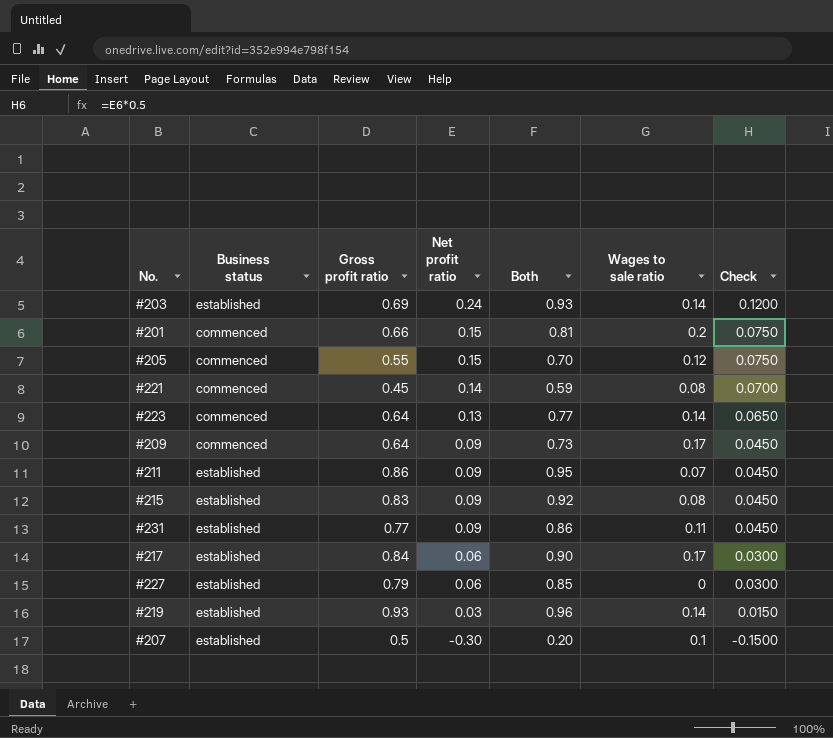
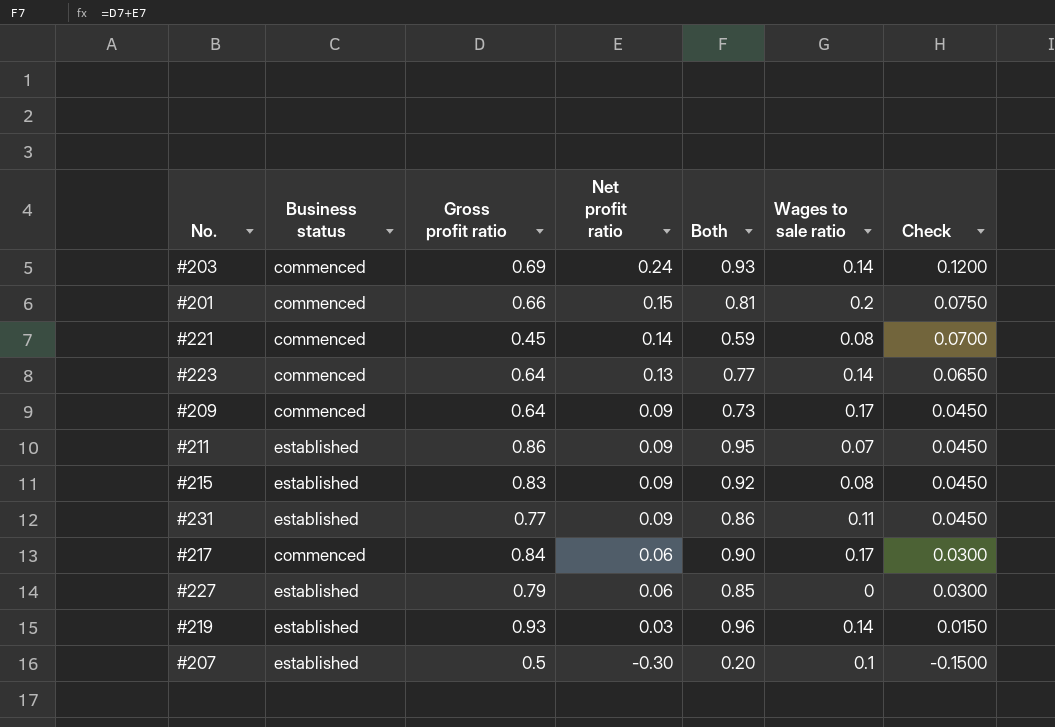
row #205: commenced | 0.55 | 0.15 | 0.70 | 0.12 | 0.0750 -> none
#203 | Business status: established -> commenced
#217 | Business status: established -> commenced

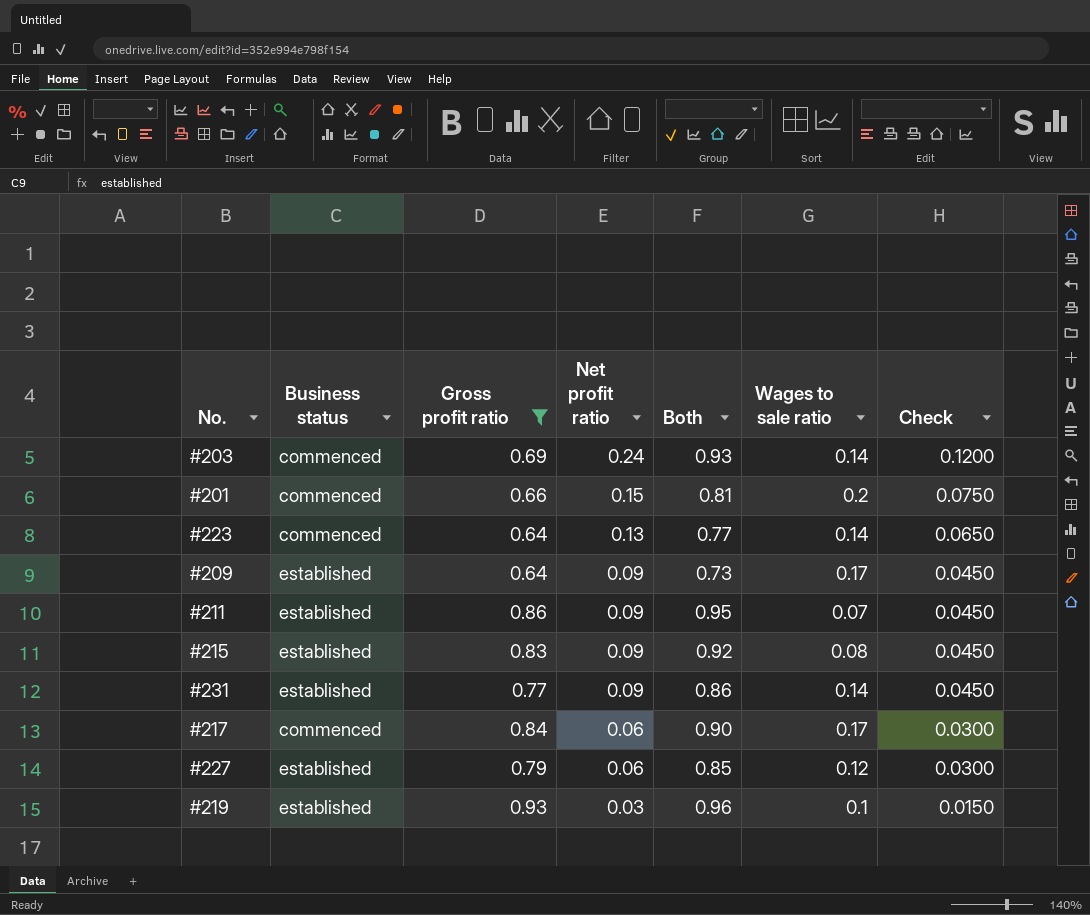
filter: none -> Gross profit ratio >= 0.64
#209 | Business status: commenced -> established
#231 | Wages to sale ratio: 0.11 -> 0.14
#227 | Wages to sale ratio: 0 -> 0.12
#219 | Wages to sale ratio: 0.14 -> 0.1

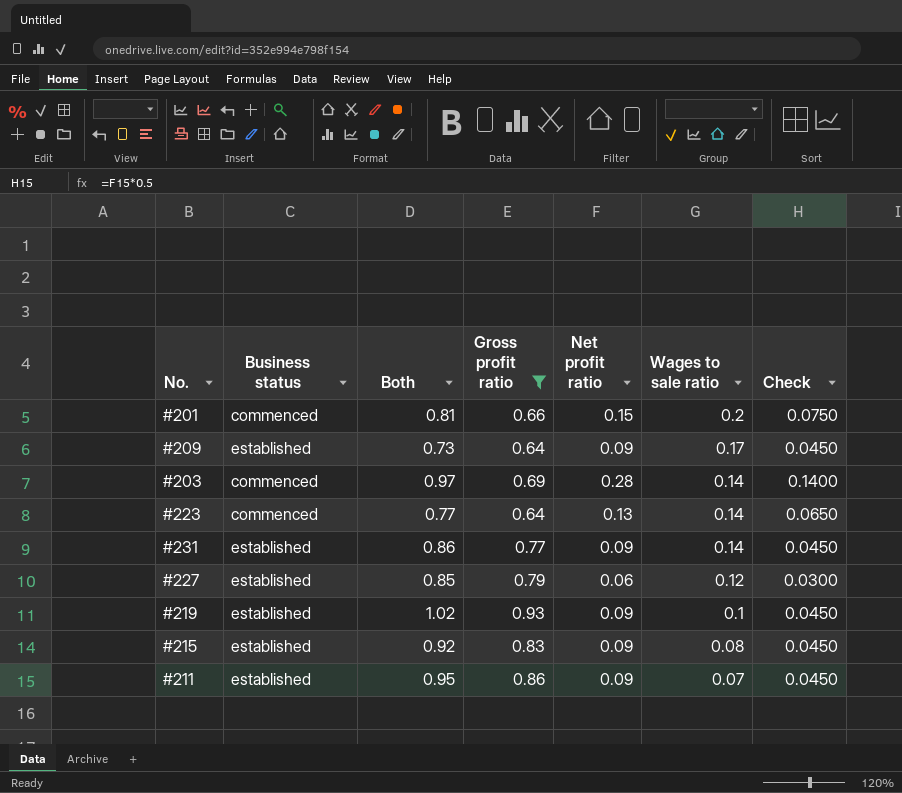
row order: Net profit ratio descending -> Wages to sale ratio descending
column Both | position: 5 -> 3
row #217: commenced | 0.84 | 0.06 | 0.90 | 0.17 | 0.0300 -> none
#203 | Both: 0.93 -> 0.97
#203 | Net profit ratio: 0.24 -> 0.28
#203 | Check: 0.1200 -> 0.1400
#219 | Both: 0.96 -> 1.02
#219 | Net profit ratio: 0.03 -> 0.09
#219 | Check: 0.0150 -> 0.0450

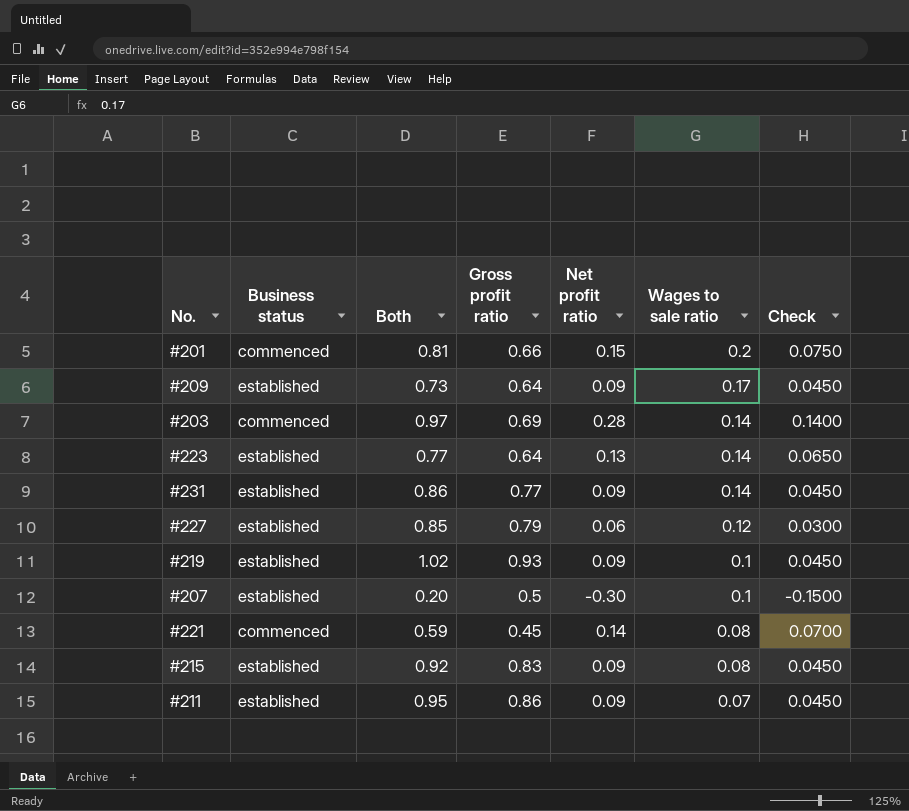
filter: Gross profit ratio >= 0.64 -> none
#223 | Business status: commenced -> established

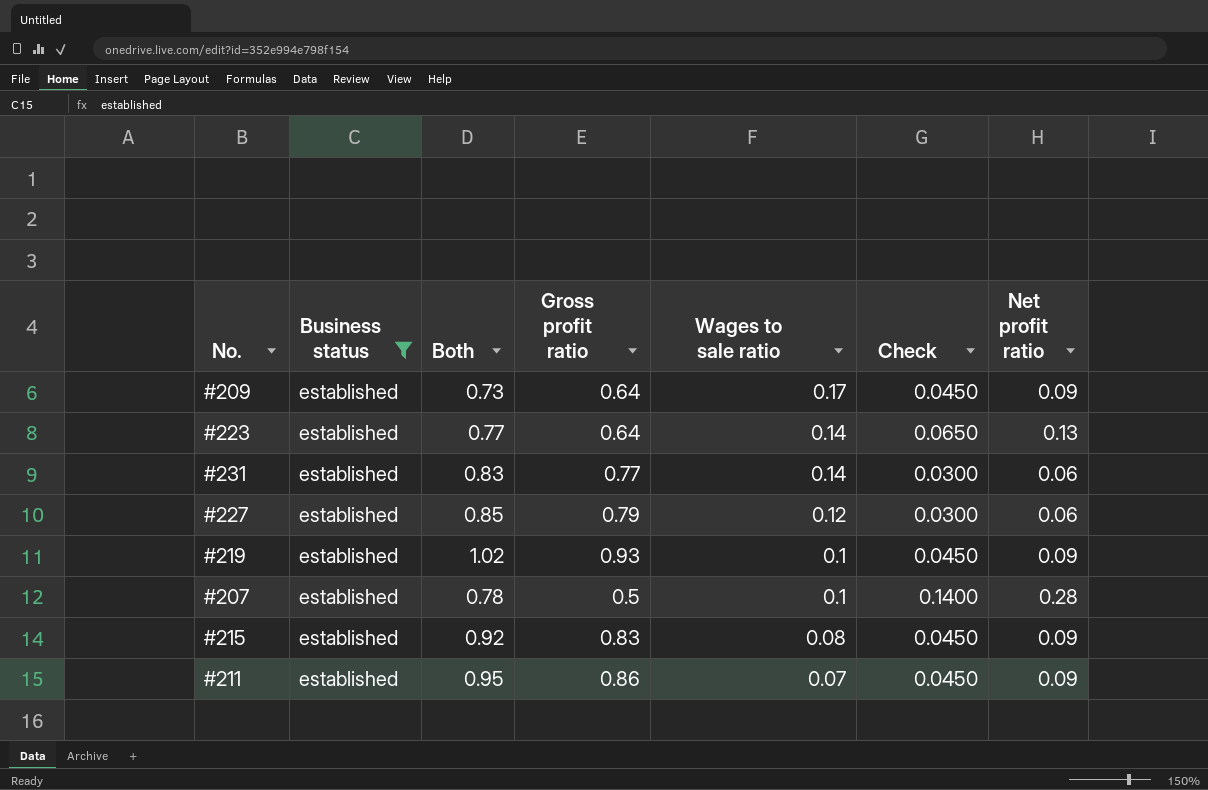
filter: none -> Business status = established
column Net profit ratio | position: 5 -> 7
#231 | Both: 0.86 -> 0.83
#231 | Check: 0.0450 -> 0.0300
#231 | Net profit ratio: 0.09 -> 0.06
#207 | Both: 0.20 -> 0.78
#207 | Check: -0.1500 -> 0.1400
#207 | Net profit ratio: -0.30 -> 0.28

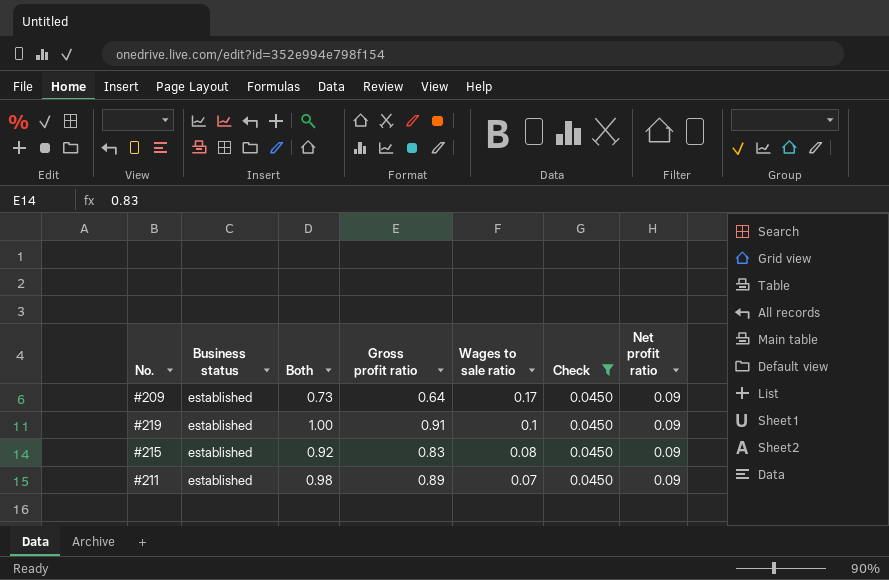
filter: Business status = established -> Check = 0.0450
#219 | Both: 1.02 -> 1.00
#219 | Gross profit ratio: 0.93 -> 0.91
#211 | Both: 0.95 -> 0.98
#211 | Gross profit ratio: 0.86 -> 0.89

